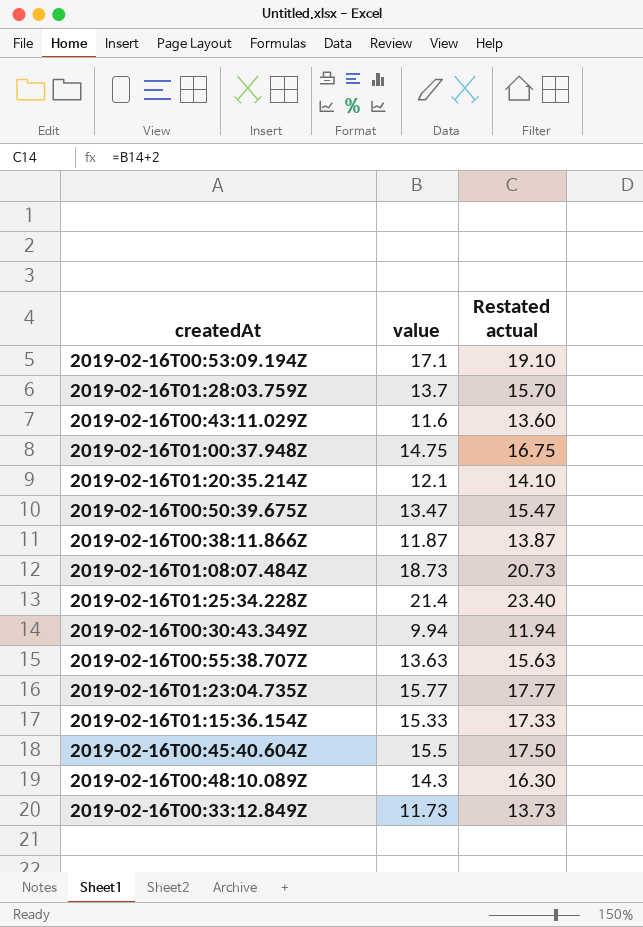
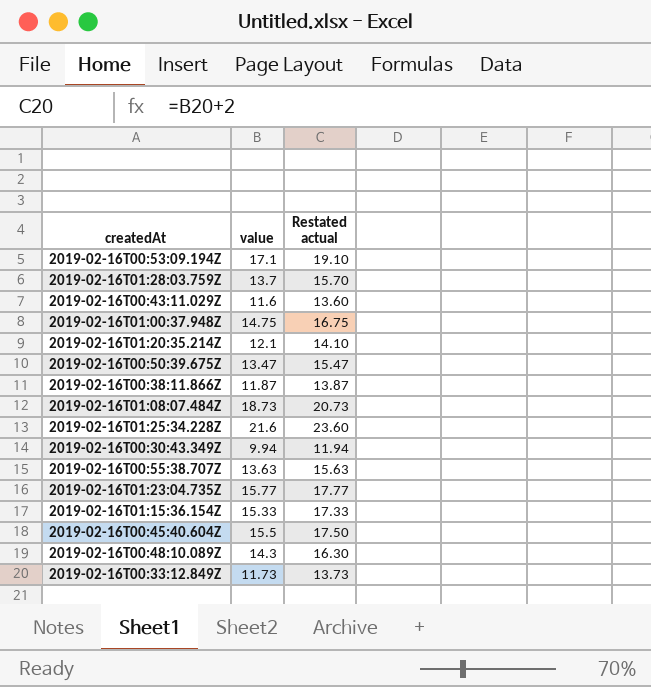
2019-02-16T01:25:34.228Z | value: 21.4 -> 21.6
2019-02-16T01:25:34.228Z | Restated actual: 23.40 -> 23.60

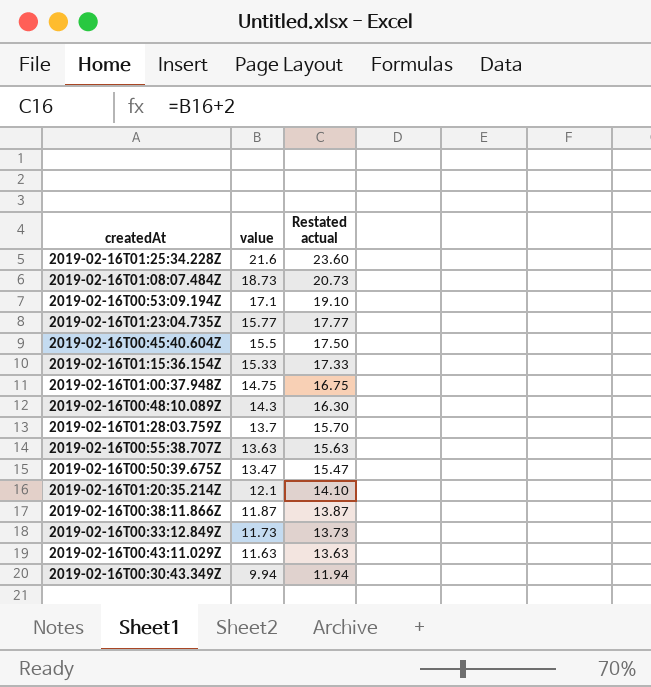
row order: none -> value descending
2019-02-16T00:43:11.029Z | value: 11.6 -> 11.63
2019-02-16T00:43:11.029Z | Restated actual: 13.60 -> 13.63

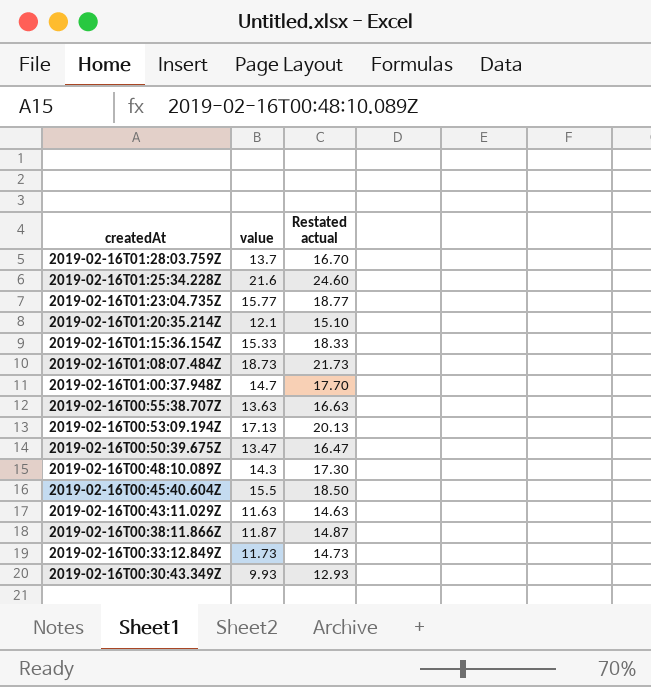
row order: value descending -> createdAt descending
column Restated actual | formula: [value] + 2 -> [value] + 3
2019-02-16T01:00:37.948Z | value: 14.75 -> 14.7
2019-02-16T00:53:09.194Z | value: 17.1 -> 17.13
2019-02-16T00:30:43.349Z | value: 9.94 -> 9.93

